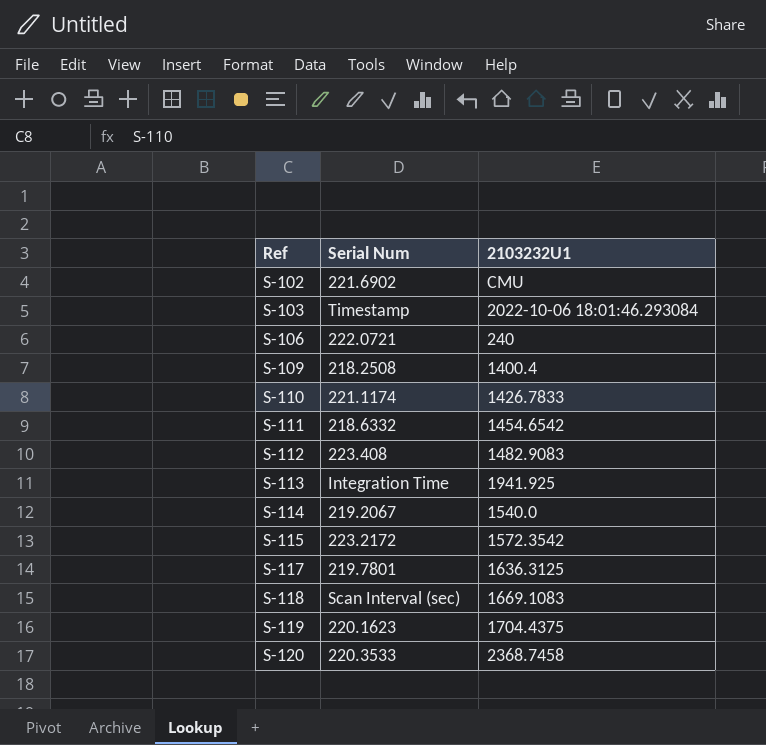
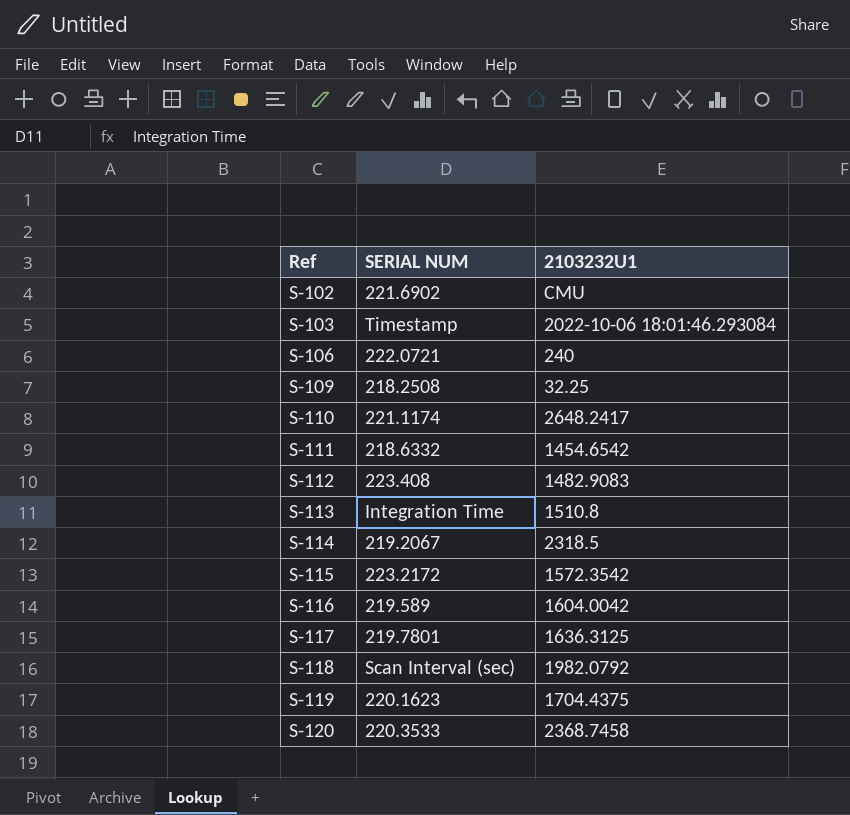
column name: Serial Num -> SERIAL NUM
S-109 | 2103232U1: 1400.4 -> 32.25
S-110 | 2103232U1: 1426.7833 -> 2648.2417
S-113 | 2103232U1: 1941.925 -> 1510.8
S-114 | 2103232U1: 1540.0 -> 2318.5
row S-116: none -> 219.589 | 1604.0042
S-118 | 2103232U1: 1669.1083 -> 1982.0792

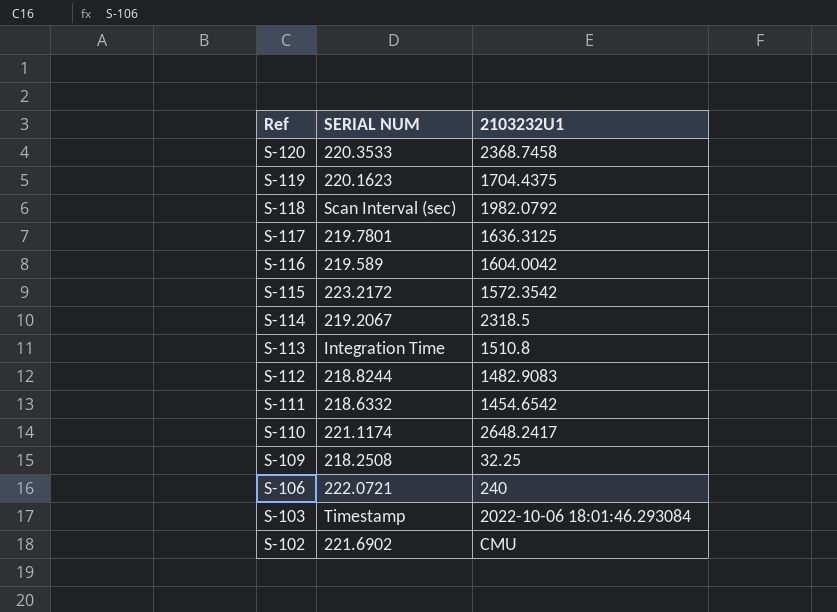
row order: Ref ascending -> Ref descending
S-112 | SERIAL NUM: 223.408 -> 218.8244

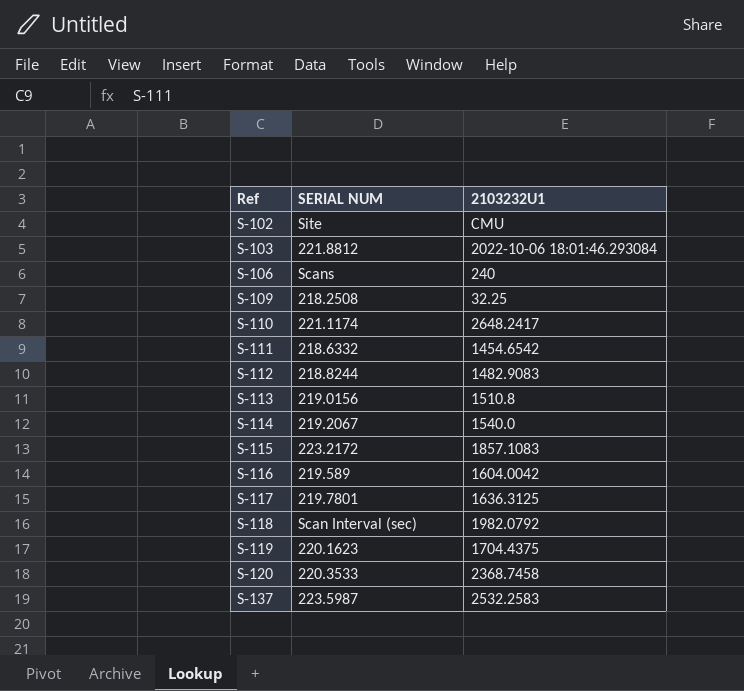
row order: Ref descending -> Ref ascending
S-102 | SERIAL NUM: 221.6902 -> Site
S-103 | SERIAL NUM: Timestamp -> 221.8812
S-106 | SERIAL NUM: 222.0721 -> Scans
S-113 | SERIAL NUM: Integration Time -> 219.0156
S-114 | 2103232U1: 2318.5 -> 1540.0
S-115 | 2103232U1: 1572.3542 -> 1857.1083
row S-137: none -> 223.5987 | 2532.2583

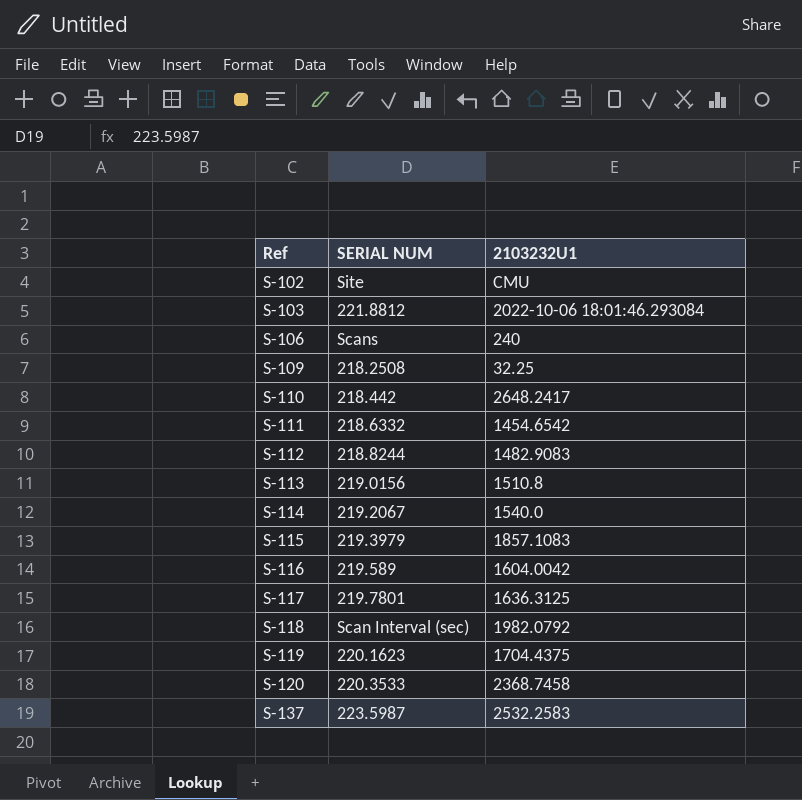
S-110 | SERIAL NUM: 221.1174 -> 218.442
S-115 | SERIAL NUM: 223.2172 -> 219.3979

